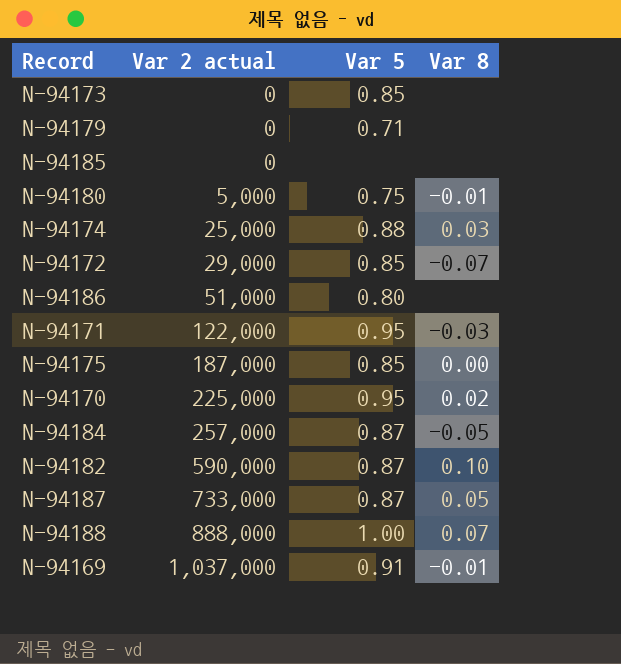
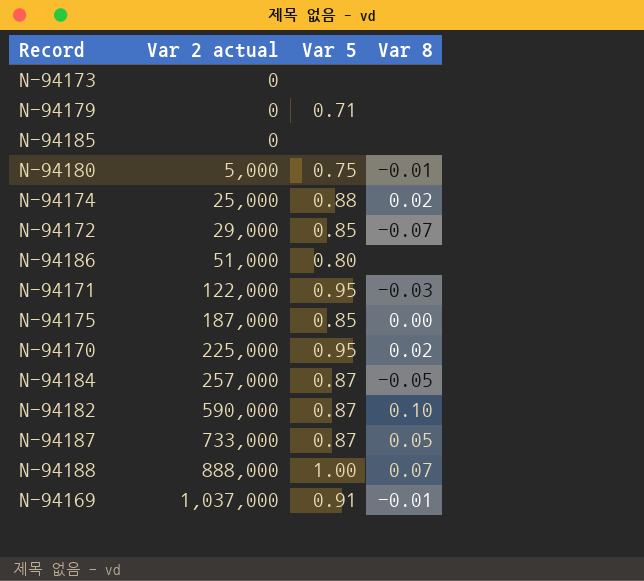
N-94173 | Var 5: 0.85 -> none
N-94174 | Var 8: 0.03 -> 0.02

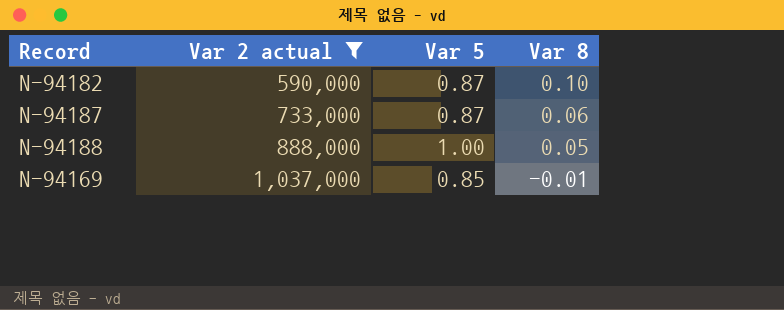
filter: none -> Var 2 actual >= 590,000
N-94187 | Var 8: 0.05 -> 0.06
N-94188 | Var 8: 0.07 -> 0.05
N-94169 | Var 5: 0.91 -> 0.85

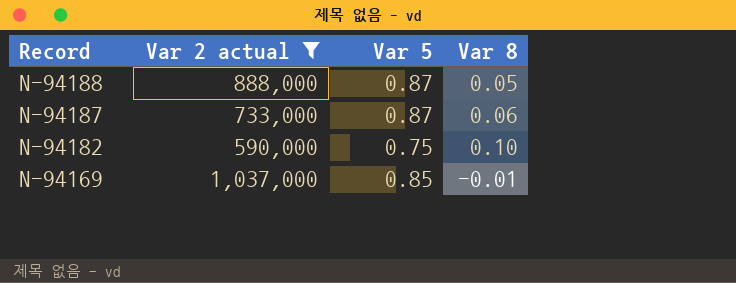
row order: Var 2 actual ascending -> Record descending
N-94188 | Var 5: 1.00 -> 0.87
N-94182 | Var 5: 0.87 -> 0.75

